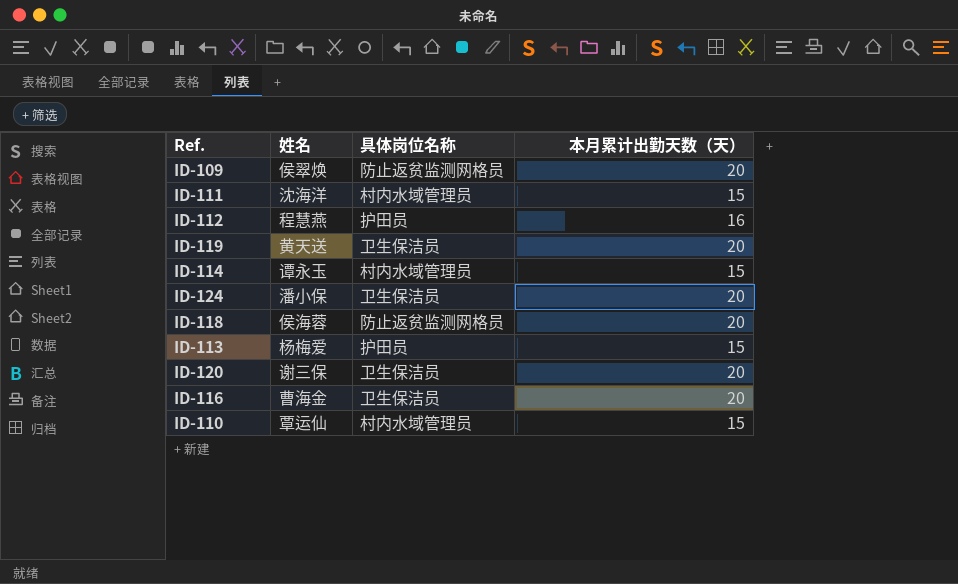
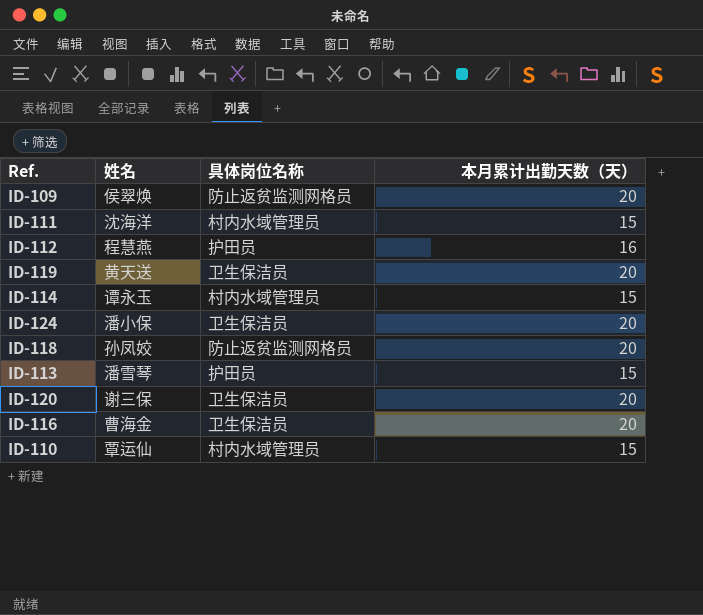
ID-118 | 姓名: 侯海蓉 -> 孙凤姣
ID-113 | 姓名: 杨梅爱 -> 潘雪琴

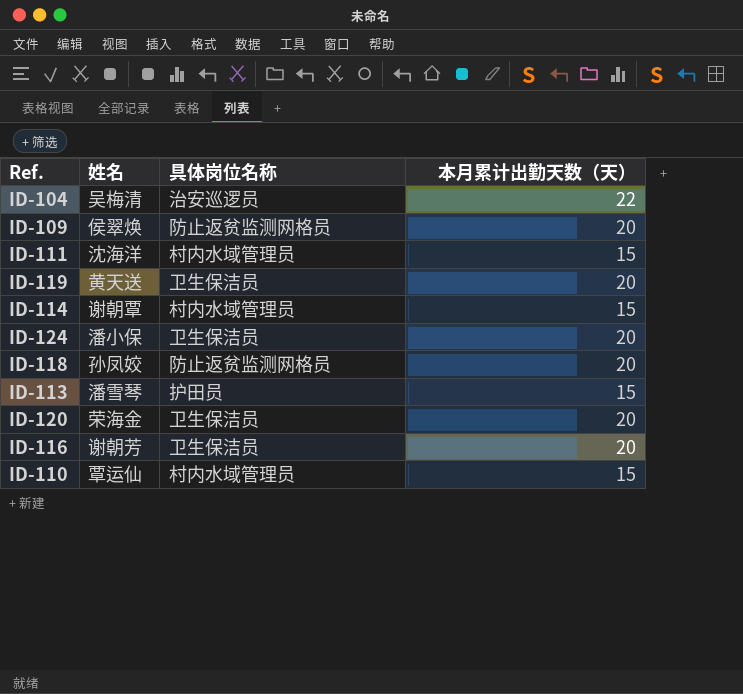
row ID-112: 程慧燕 | 护田员 | 16 -> none
row ID-104: none -> 吴梅清 | 治安巡逻员 | 22
ID-114 | 姓名: 谭永玉 -> 谢朝覃
ID-120 | 姓名: 谢三保 -> 荣海金
ID-116 | 姓名: 曹海金 -> 谢朝芳

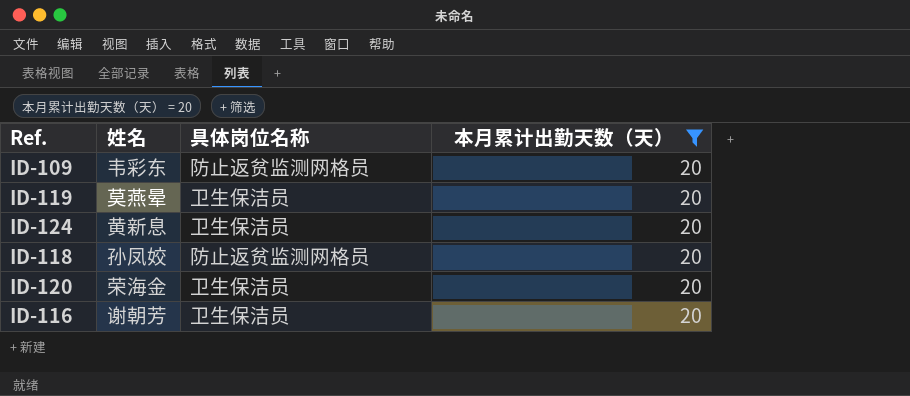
filter: none -> 本月累计出勤天数（天） = 20
ID-109 | 姓名: 侯翠焕 -> 韦彩东
ID-119 | 姓名: 黄天送 -> 莫燕晕
ID-124 | 姓名: 潘小保 -> 黄新息

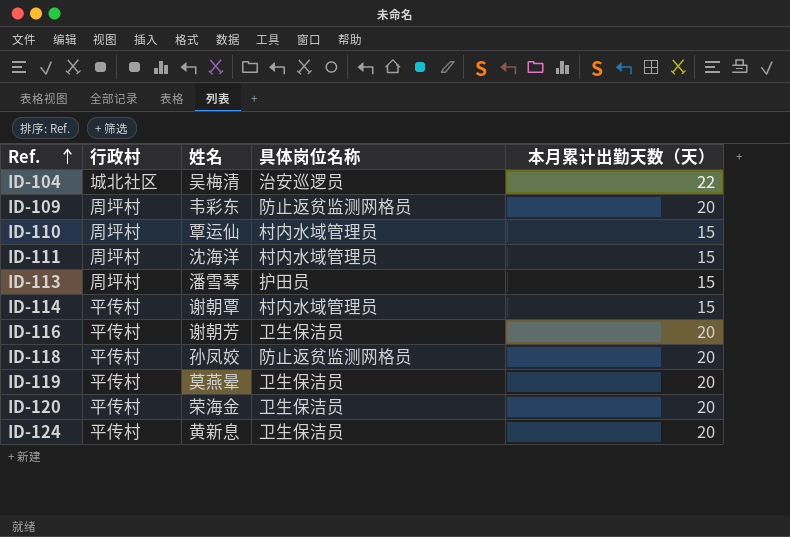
filter: 本月累计出勤天数（天） = 20 -> none
row order: none -> Ref. ascending
column 行政村 | position: none -> 2

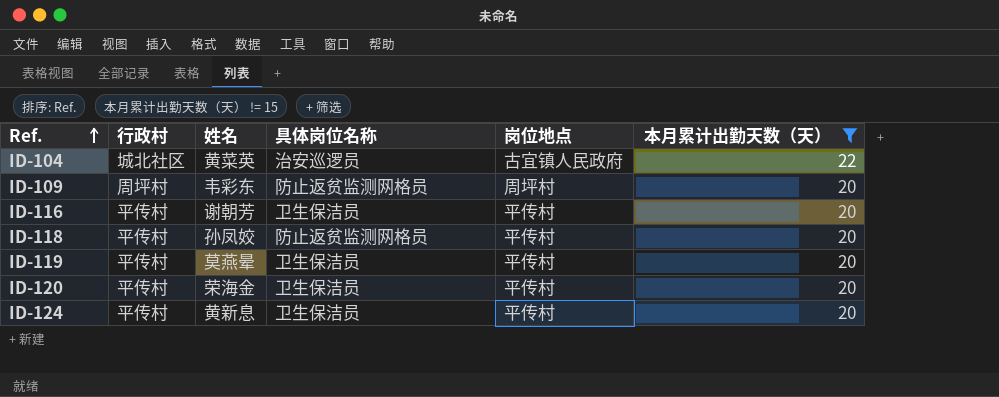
filter: none -> 本月累计出勤天数（天） != 15
column 岗位地点 | position: none -> 5
ID-104 | 姓名: 吴梅清 -> 黄菜英

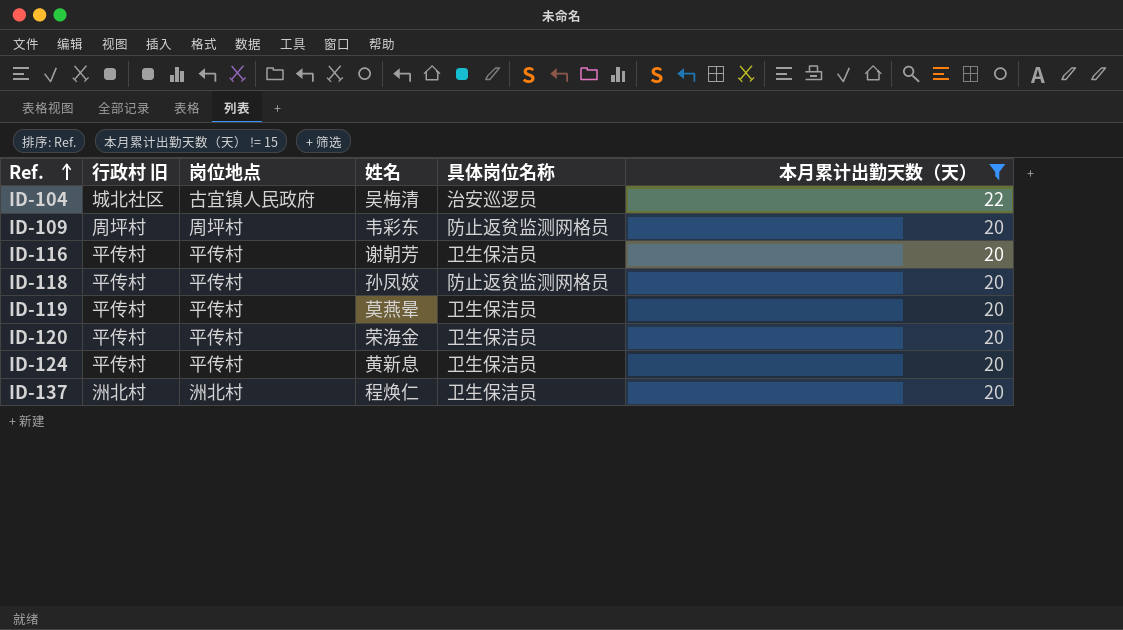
column name: 行政村 -> 行政村 旧
column 岗位地点 | position: 5 -> 3
ID-104 | 姓名: 黄菜英 -> 吴梅清
row ID-137: none -> 洲北村 | 洲北村 | 程焕仁 | 卫生保洁员 | 20

